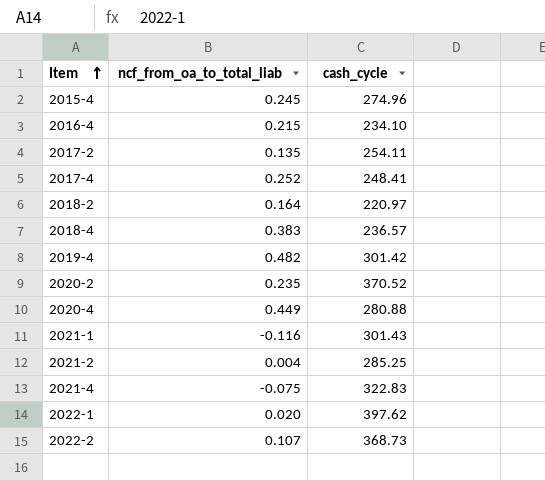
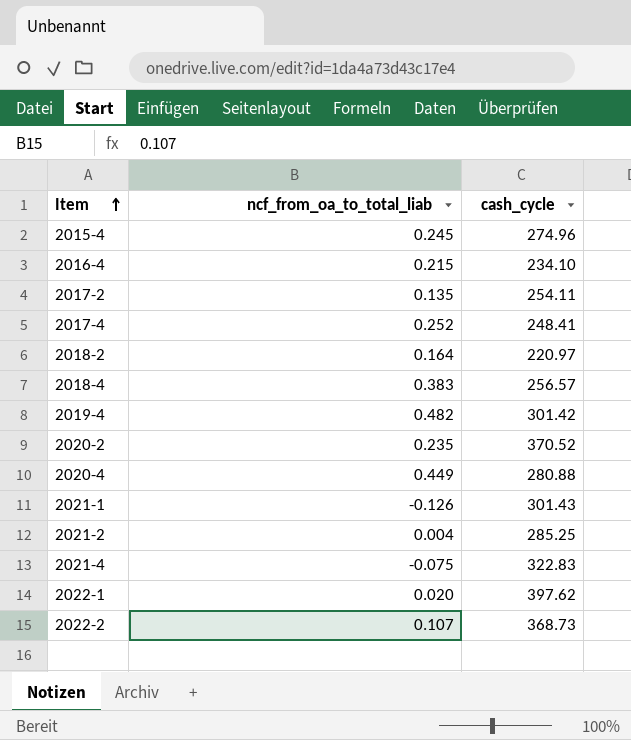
2018-4 | cash_cycle: 236.57 -> 256.57
2021-1 | ncf_from_oa_to_total_liab: -0.116 -> -0.126

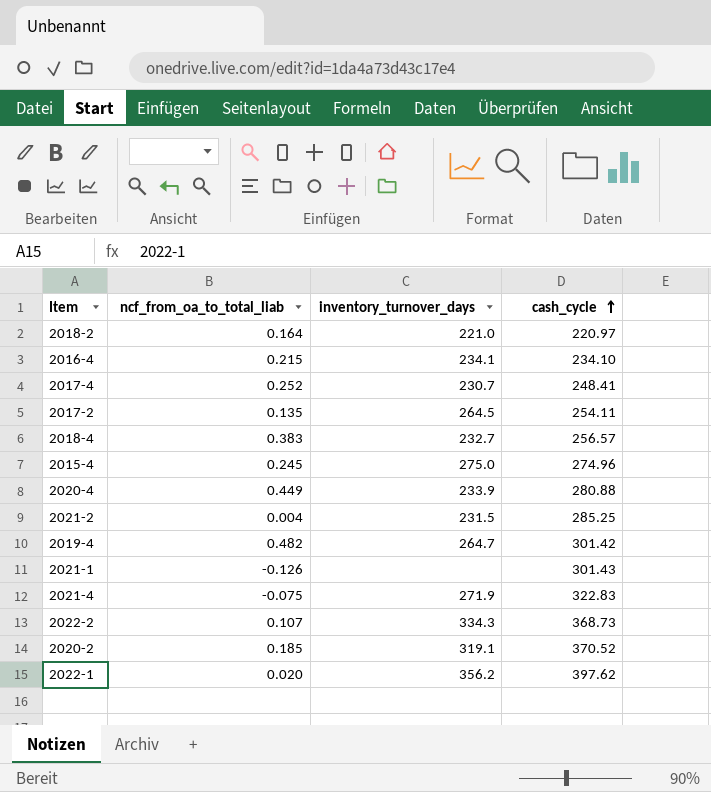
row order: Item ascending -> cash_cycle ascending
column inventory_turnover_days | position: none -> 3
2020-2 | ncf_from_oa_to_total_liab: 0.235 -> 0.185

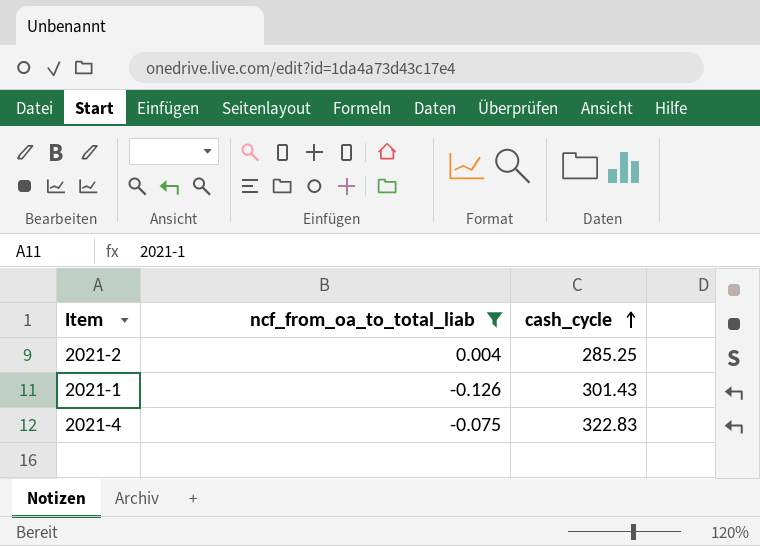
filter: none -> ncf_from_oa_to_total_liab <= 0.004
column inventory_turnover_days | position: 3 -> none

